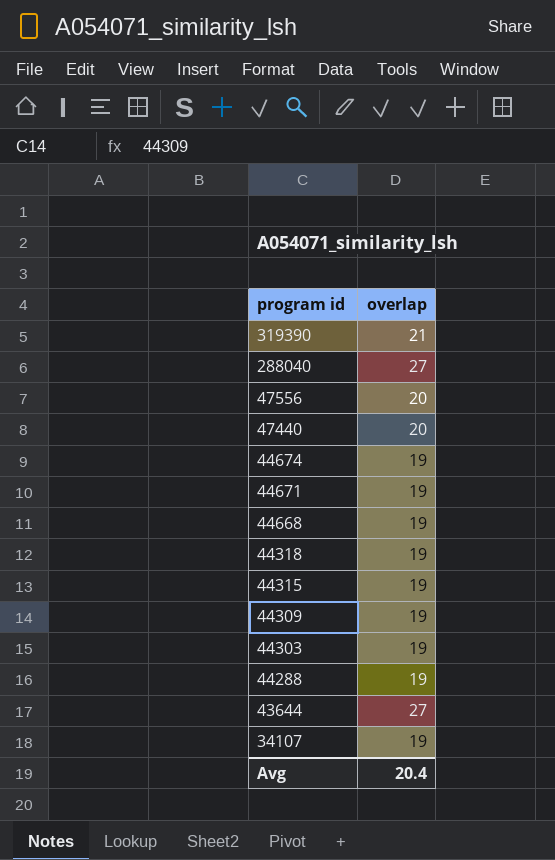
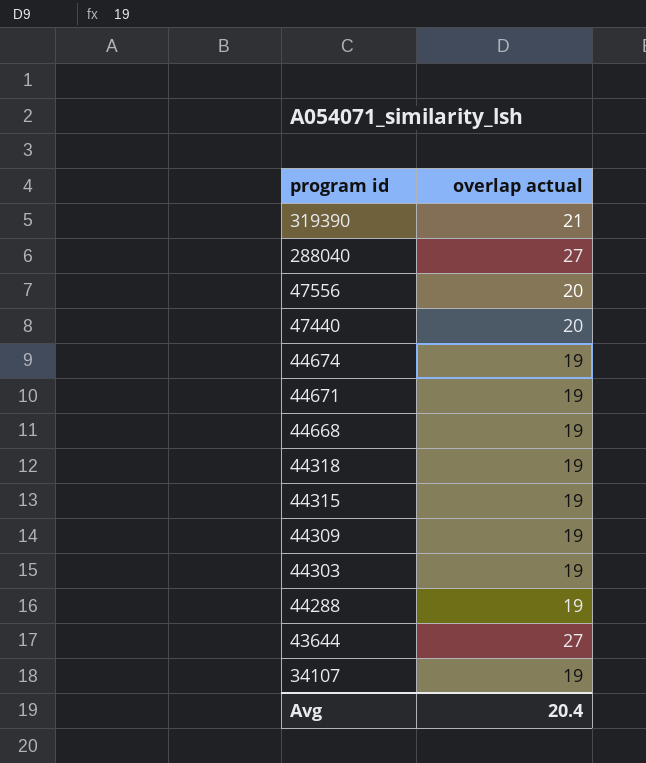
column name: overlap -> overlap actual

